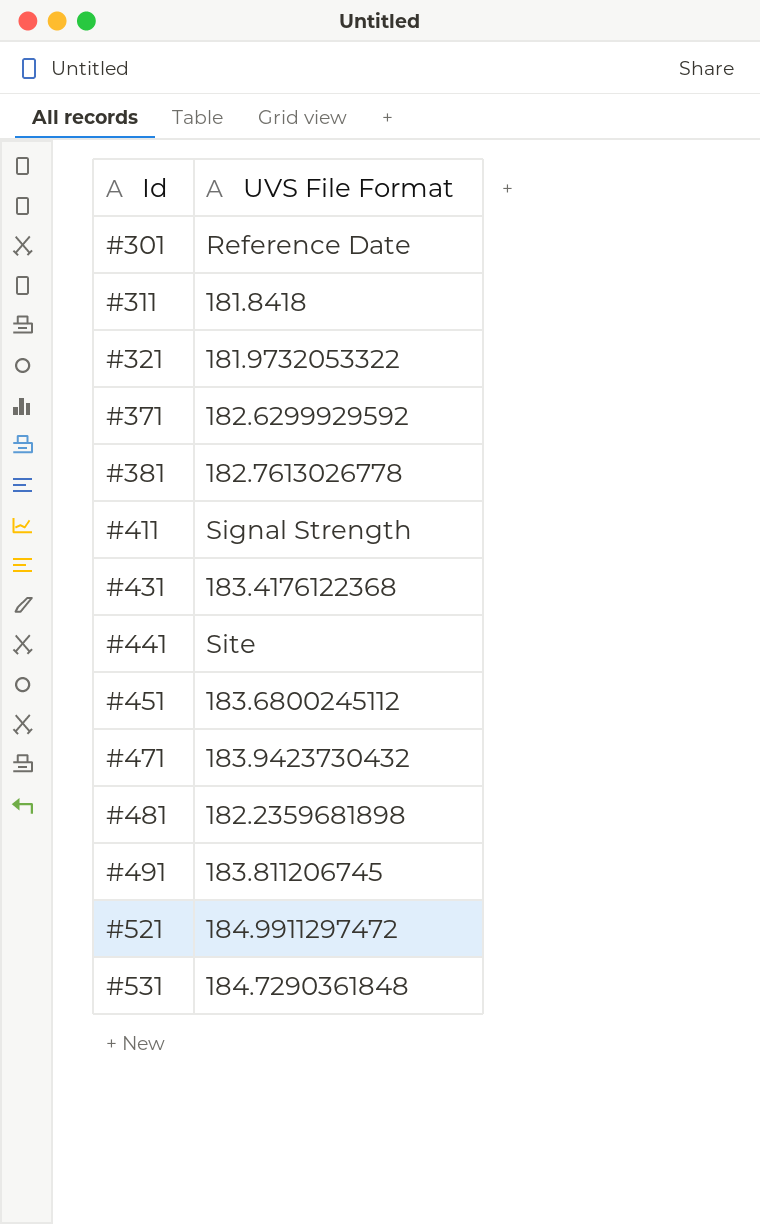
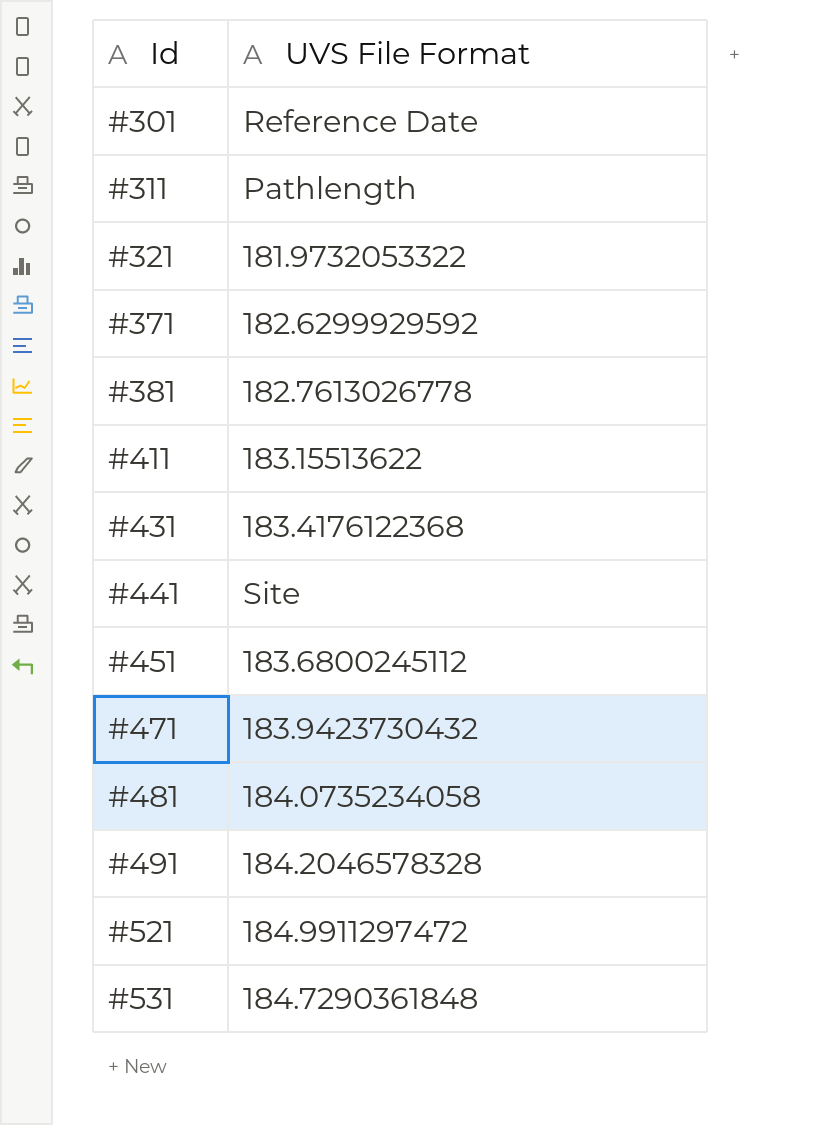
#311 | UVS File Format: 181.8418 -> Pathlength
#411 | UVS File Format: Signal Strength -> 183.15513622
#481 | UVS File Format: 182.2359681898 -> 184.0735234058
#491 | UVS File Format: 183.811206745 -> 184.2046578328

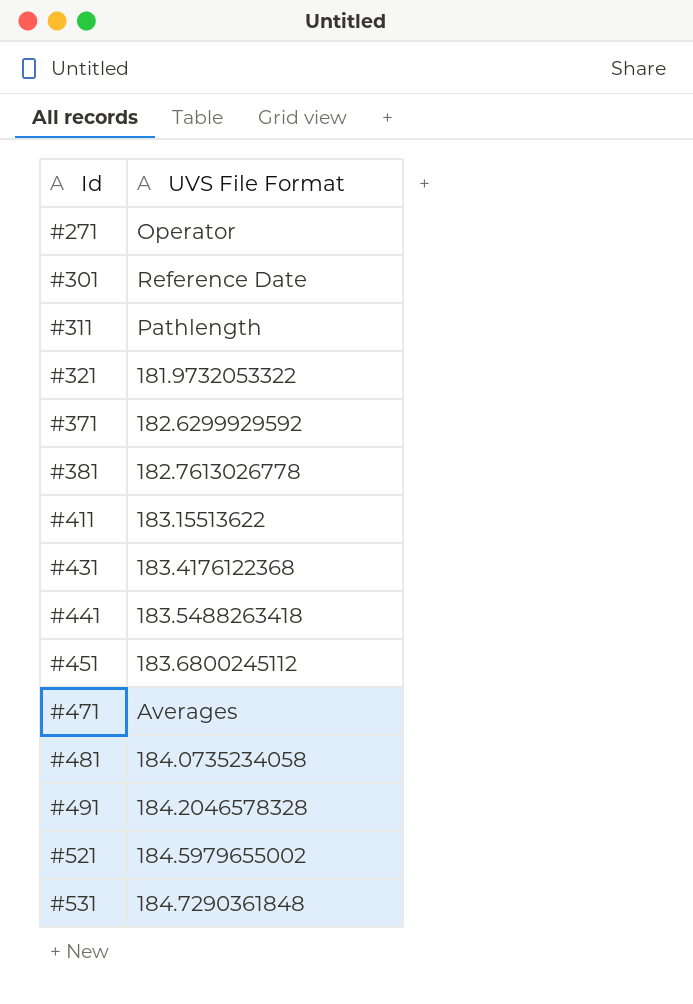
row #271: none -> Operator
#441 | UVS File Format: Site -> 183.5488263418
#471 | UVS File Format: 183.9423730432 -> Averages
#521 | UVS File Format: 184.9911297472 -> 184.5979655002

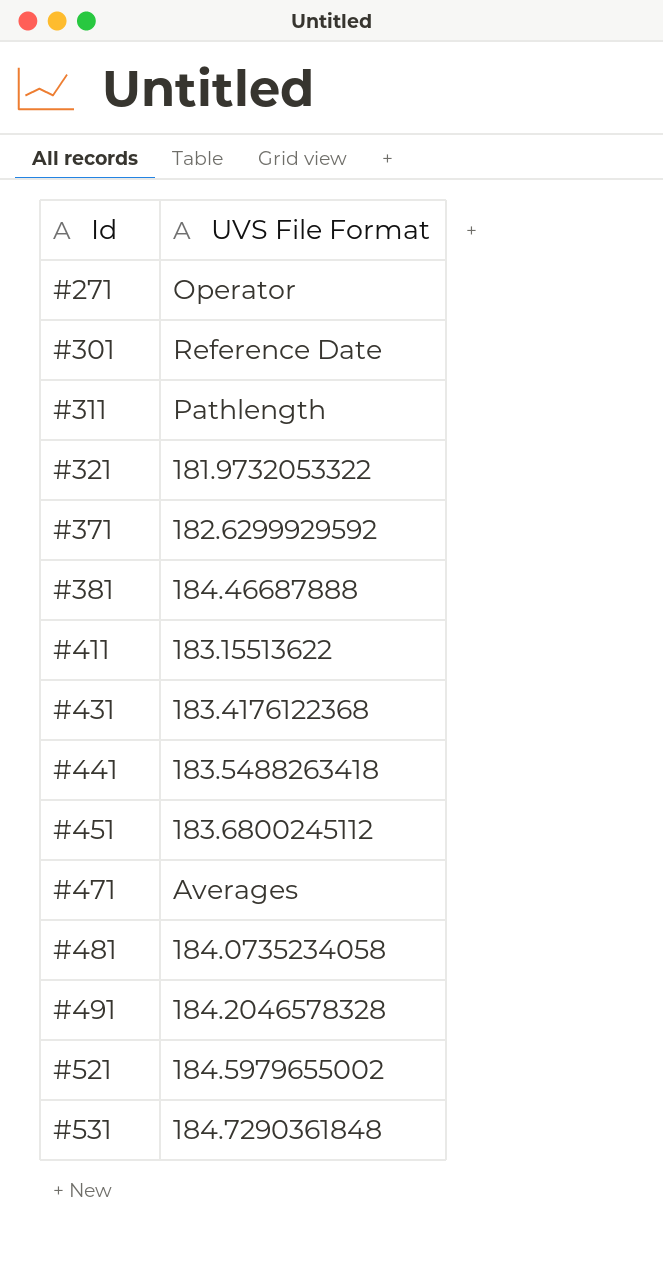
#381 | UVS File Format: 182.7613026778 -> 184.46687888

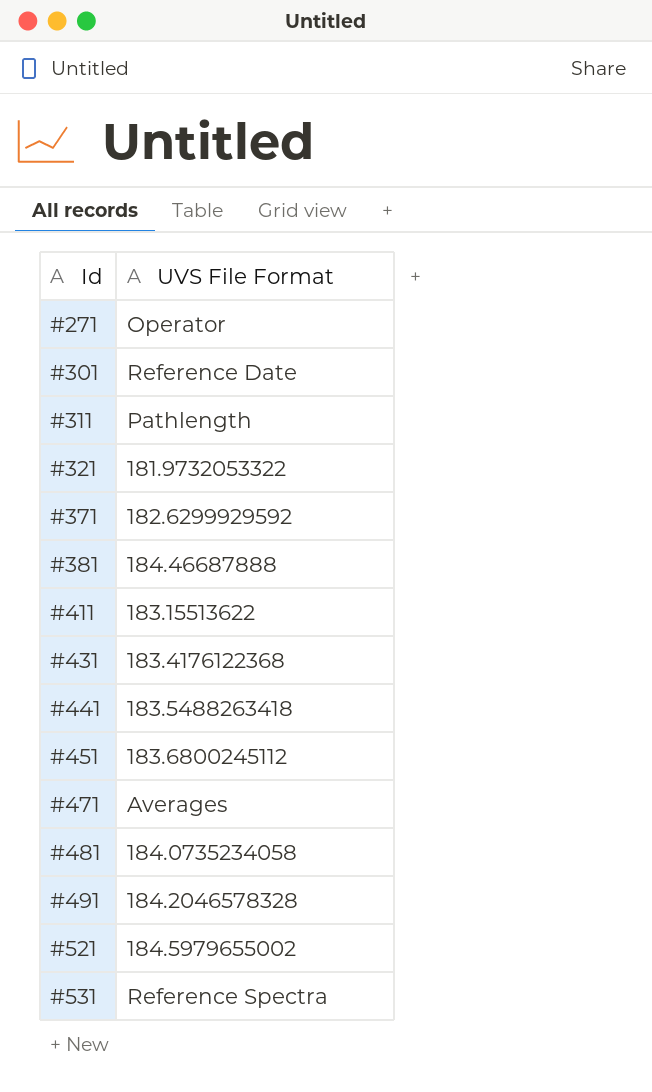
#531 | UVS File Format: 184.7290361848 -> Reference Spectra

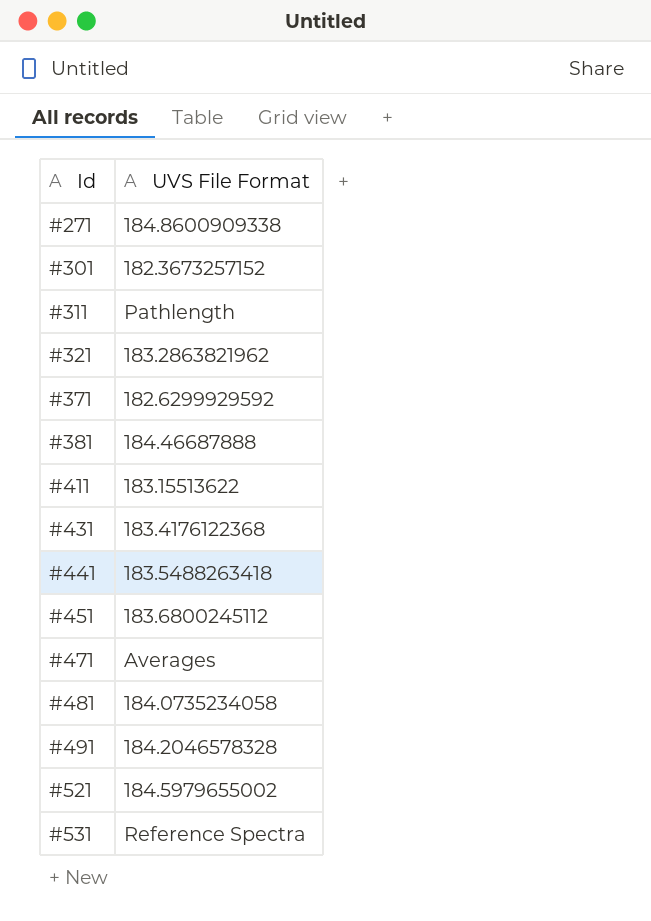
#271 | UVS File Format: Operator -> 184.8600909338
#301 | UVS File Format: Reference Date -> 182.3673257152
#321 | UVS File Format: 181.9732053322 -> 183.2863821962

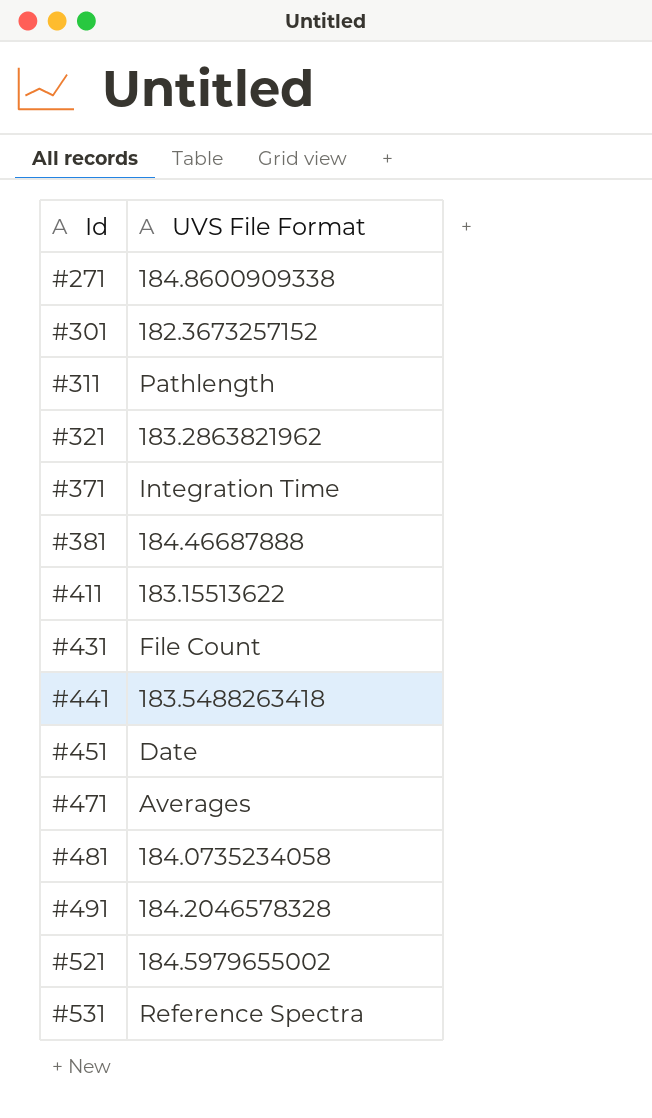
#371 | UVS File Format: 182.6299929592 -> Integration Time
#431 | UVS File Format: 183.4176122368 -> File Count
#451 | UVS File Format: 183.6800245112 -> Date

